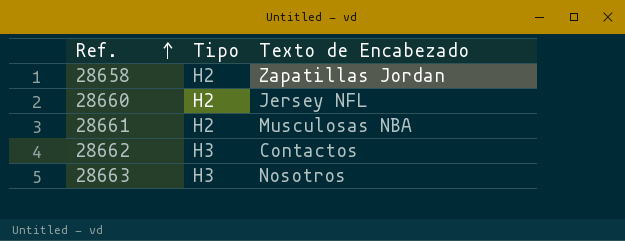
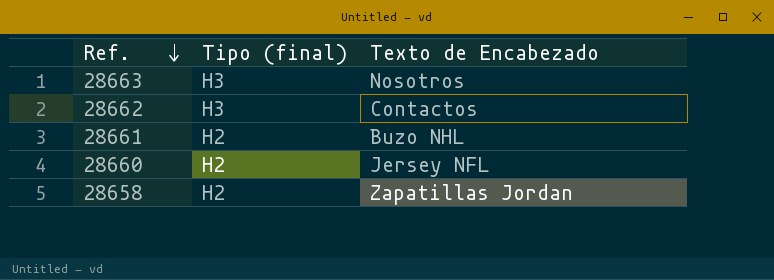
row order: Ref. ascending -> Ref. descending
column name: Tipo -> Tipo (final)
28661 | Texto de Encabezado: Musculosas NBA -> Buzo NHL

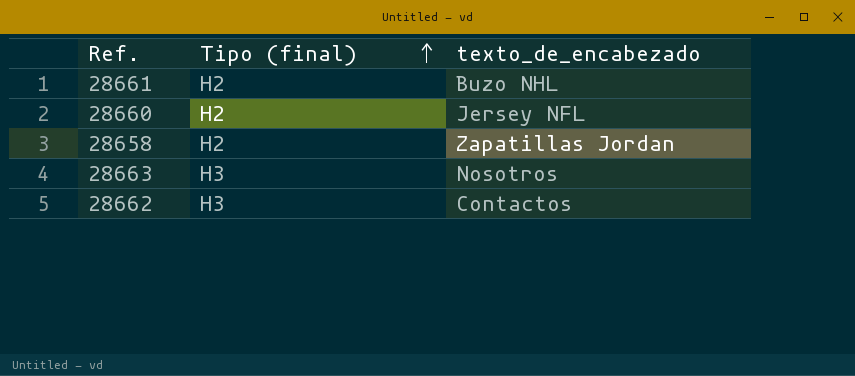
row order: Ref. descending -> Tipo (final) ascending
column name: Texto de Encabezado -> texto_de_encabezado

